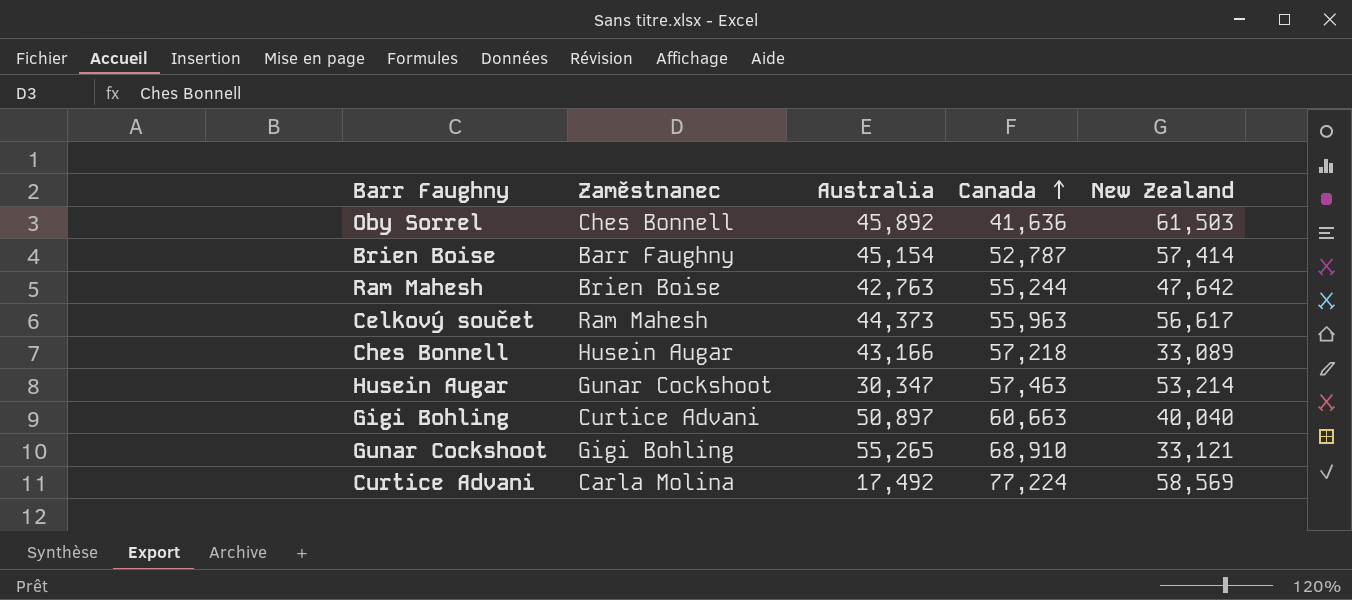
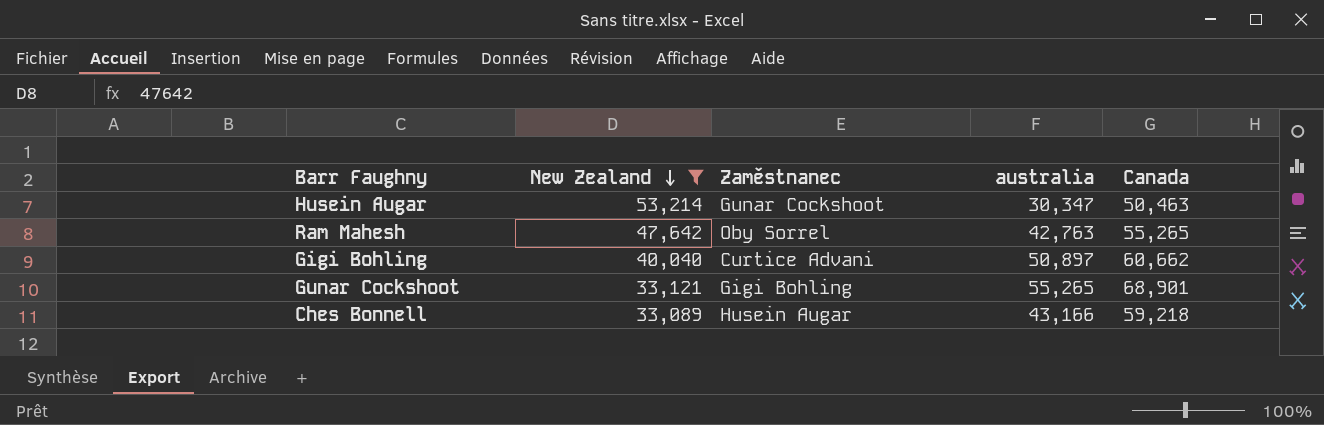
filter: none -> New Zealand <= 53,214
row order: Canada ascending -> New Zealand descending
column New Zealand | position: 5 -> 2
column name: Australia -> australia
Husein Augar | Canada: 57,463 -> 50,463
Ram Mahesh | Zaměstnanec: Brien Boise -> Oby Sorrel
Ram Mahesh | Canada: 55,244 -> 55,265
Gigi Bohling | Canada: 60,663 -> 60,662
Gunar Cockshoot | Canada: 68,910 -> 68,901
Ches Bonnell | Canada: 57,218 -> 59,218

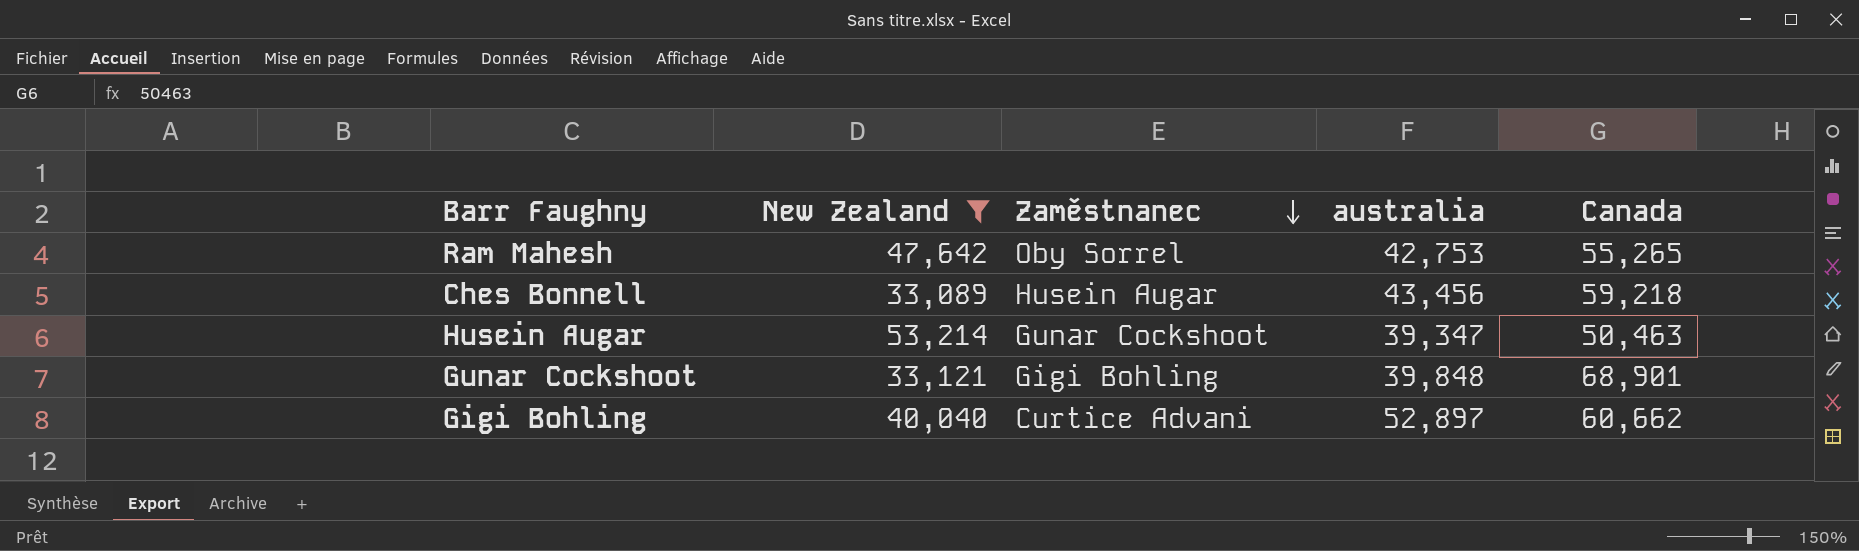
row order: New Zealand descending -> Zaměstnanec descending
Ram Mahesh | australia: 42,763 -> 42,753
Ches Bonnell | australia: 43,166 -> 43,456
Husein Augar | australia: 30,347 -> 39,347
Gunar Cockshoot | australia: 55,265 -> 39,848
Gigi Bohling | australia: 50,897 -> 52,897

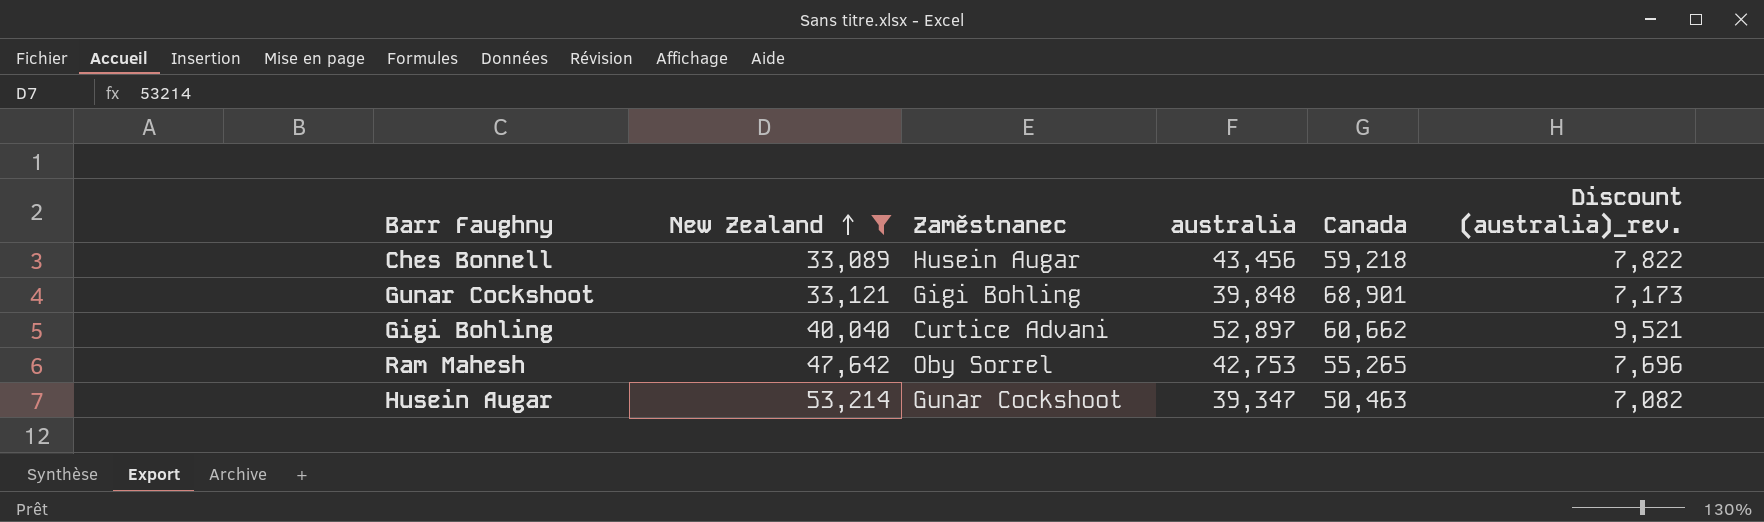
row order: Zaměstnanec descending -> New Zealand ascending
column Discount (australia)_rev. | formula: none -> [australia] * 0.18

